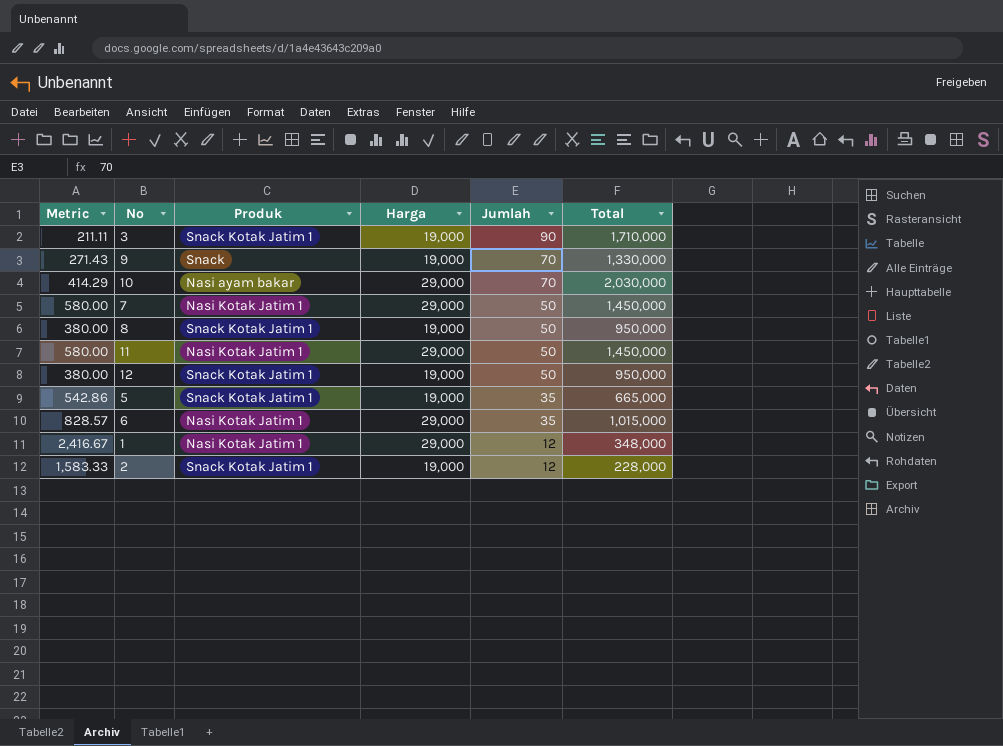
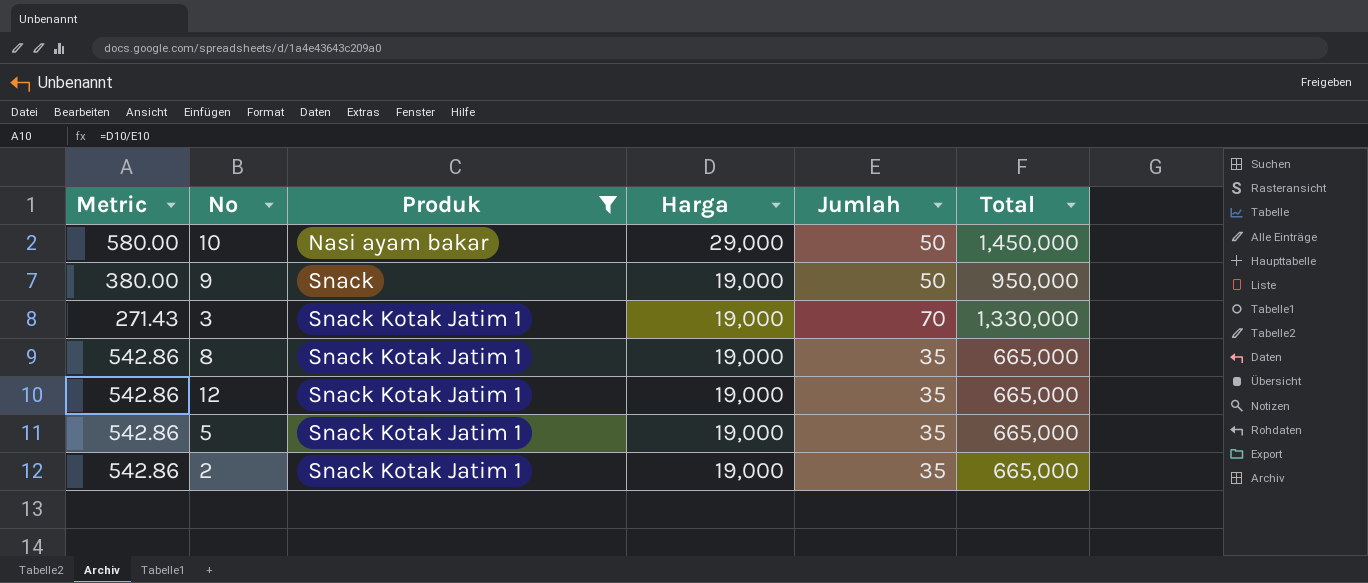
filter: none -> Produk != Nasi Kotak Jatim 1
row order: Jumlah descending -> Produk ascending
10 | Metric: 414.29 -> 580.00
10 | Jumlah: 70 -> 50
10 | Total: 2,030,000 -> 1,450,000
9 | Metric: 271.43 -> 380.00
9 | Jumlah: 70 -> 50
9 | Total: 1,330,000 -> 950,000
3 | Metric: 211.11 -> 271.43
3 | Jumlah: 90 -> 70
3 | Total: 1,710,000 -> 1,330,000
8 | Metric: 380.00 -> 542.86
8 | Jumlah: 50 -> 35
8 | Total: 950,000 -> 665,000
12 | Metric: 380.00 -> 542.86
12 | Jumlah: 50 -> 35
12 | Total: 950,000 -> 665,000
2 | Metric: 1,583.33 -> 542.86
2 | Jumlah: 12 -> 35
2 | Total: 228,000 -> 665,000

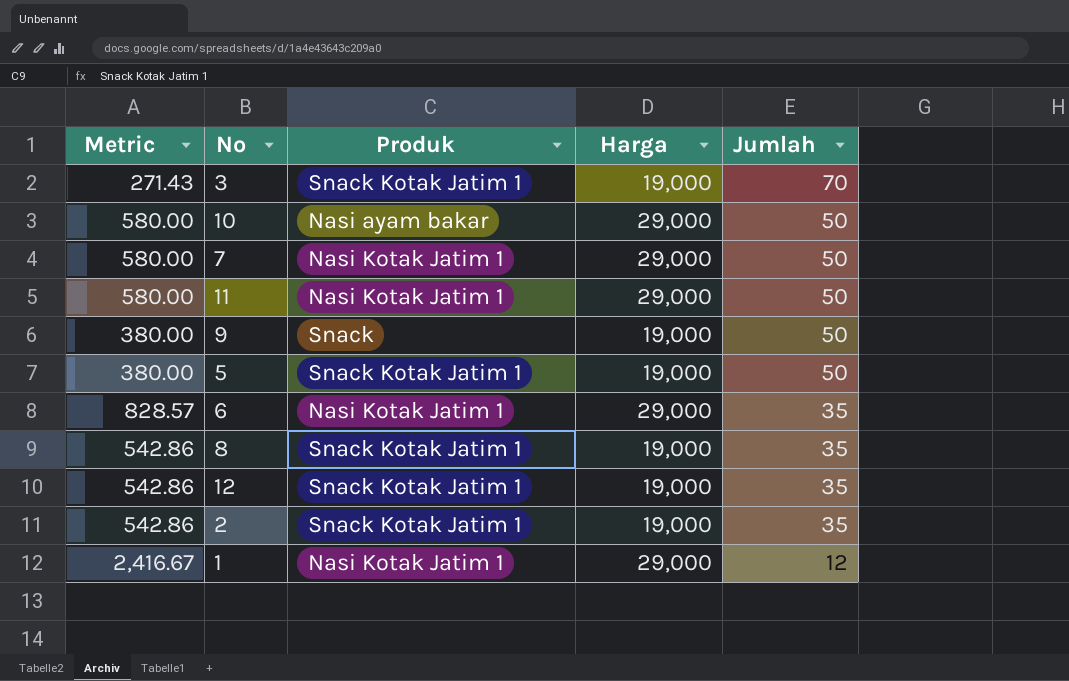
filter: Produk != Nasi Kotak Jatim 1 -> none
row order: Produk ascending -> Jumlah descending
column Total | formula: [Harga] * [Jumlah] -> none
5 | Metric: 542.86 -> 380.00
5 | Jumlah: 35 -> 50

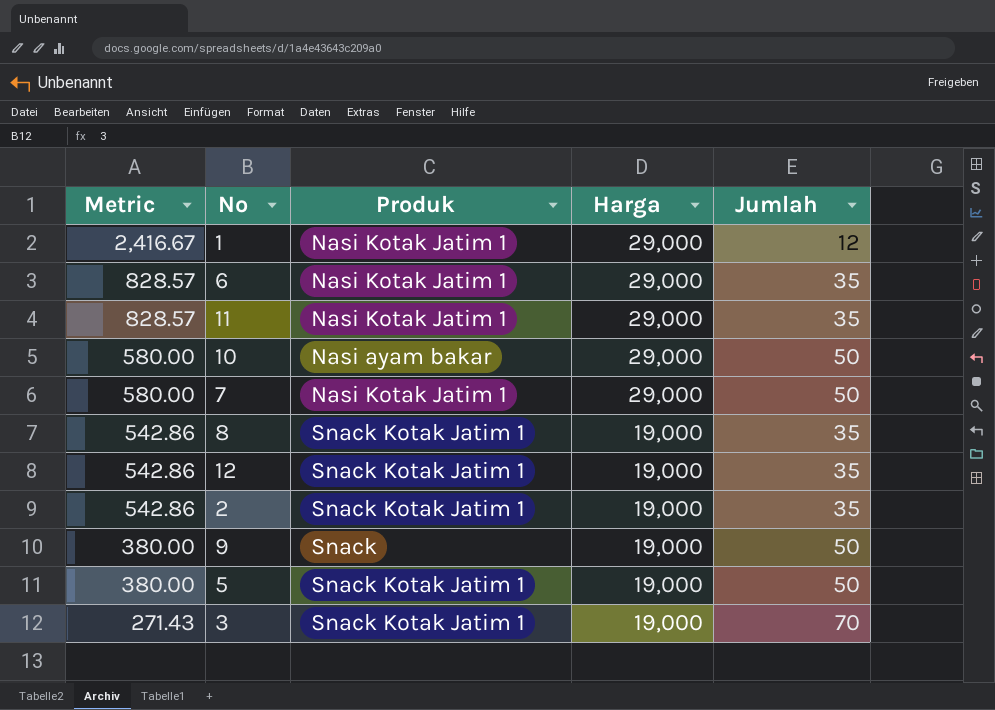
row order: Jumlah descending -> Metric descending
11 | Metric: 580.00 -> 828.57
11 | Jumlah: 50 -> 35

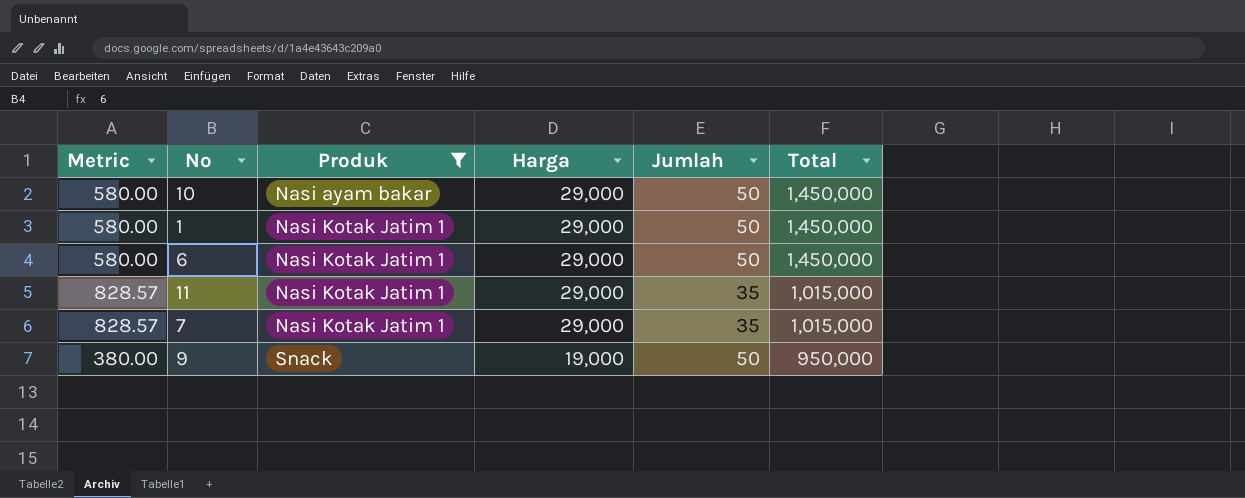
filter: none -> Produk != Snack Kotak Jatim 1
row order: Metric descending -> Produk ascending
column Total | formula: none -> [Harga] * [Jumlah]
1 | Metric: 2,416.67 -> 580.00
1 | Jumlah: 12 -> 50
6 | Metric: 828.57 -> 580.00
6 | Jumlah: 35 -> 50
7 | Metric: 580.00 -> 828.57
7 | Jumlah: 50 -> 35

